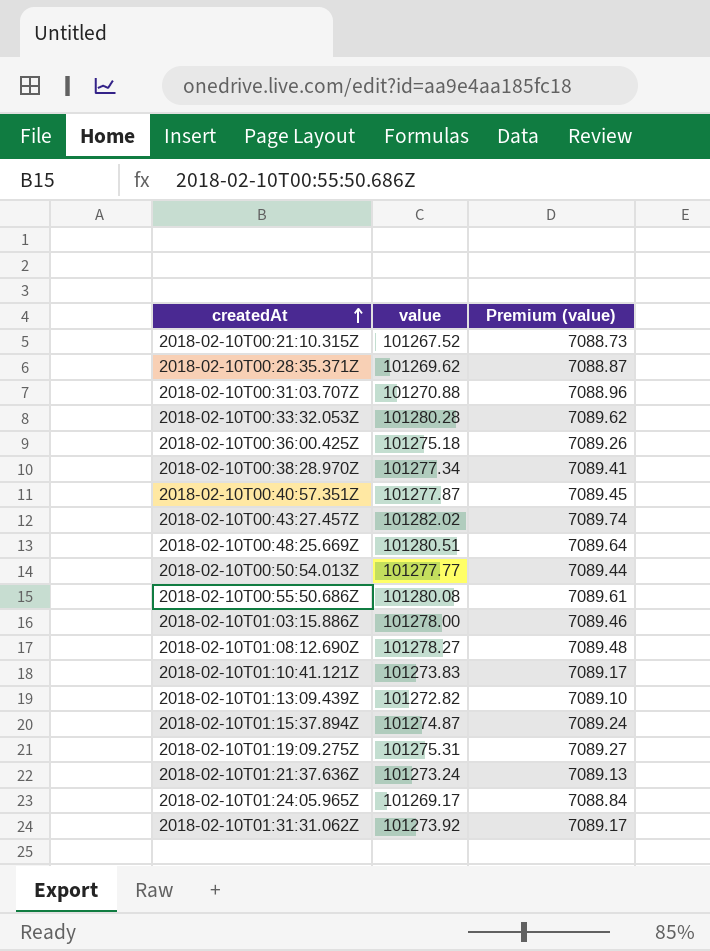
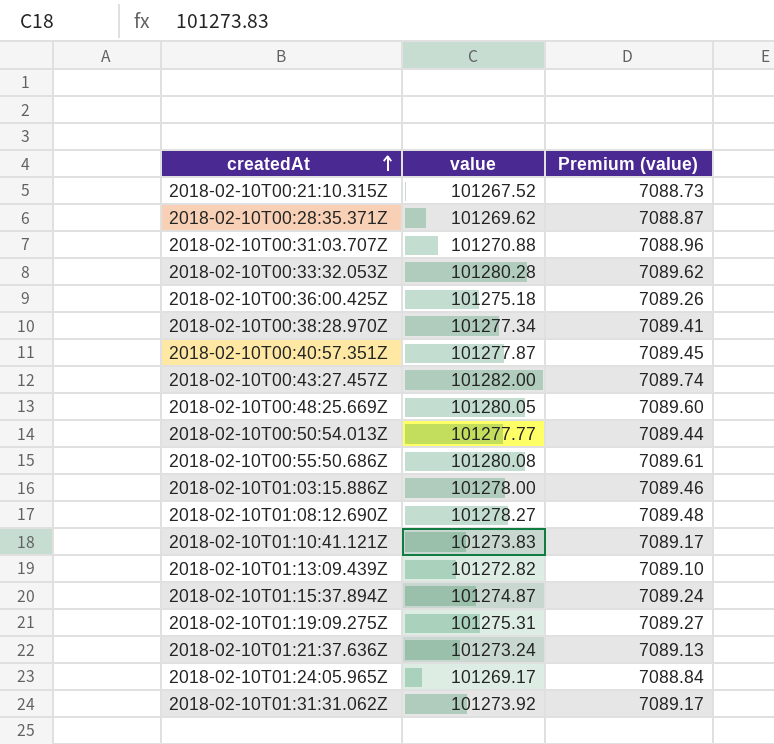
2018-02-10T00:43:27.457Z | value: 101282.02 -> 101282.00
2018-02-10T00:48:25.669Z | value: 101280.51 -> 101280.05
2018-02-10T00:48:25.669Z | Premium (value): 7089.64 -> 7089.60

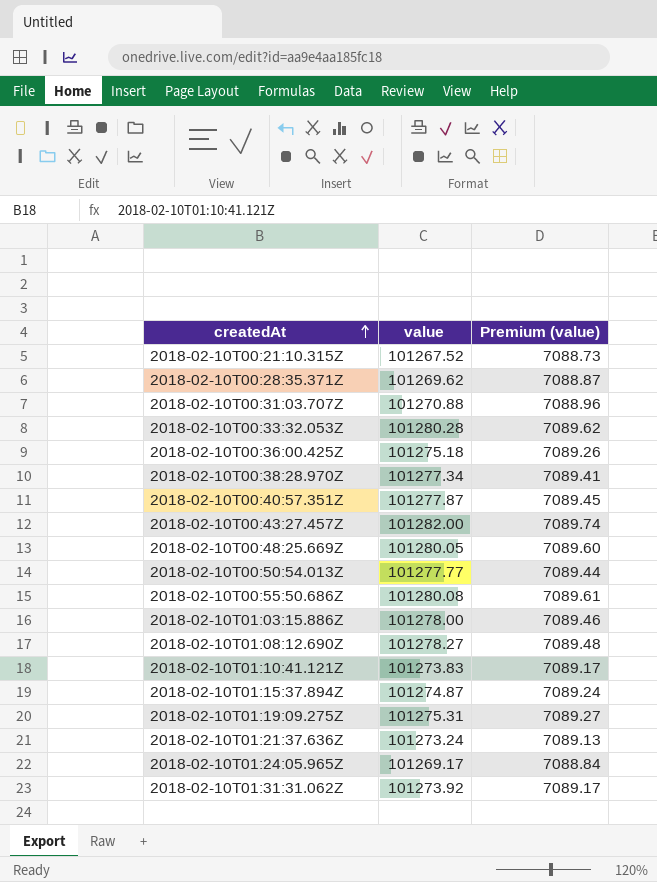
row 2018-02-10T01:13:09.439Z: 101272.82 | 7089.10 -> none

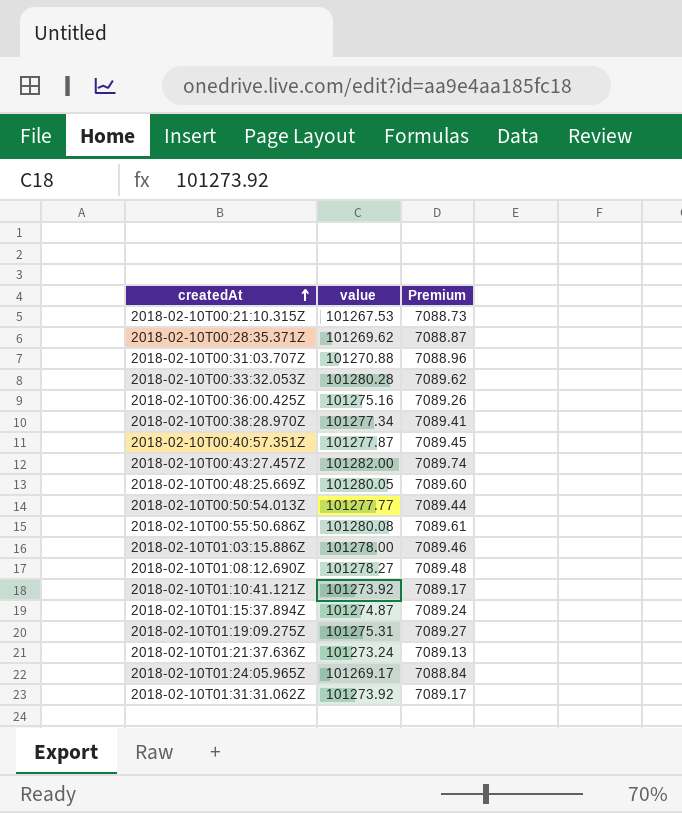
column name: Premium (value) -> Premium
2018-02-10T00:21:10.315Z | value: 101267.52 -> 101267.53
2018-02-10T00:36:00.425Z | value: 101275.18 -> 101275.16
2018-02-10T01:10:41.121Z | value: 101273.83 -> 101273.92

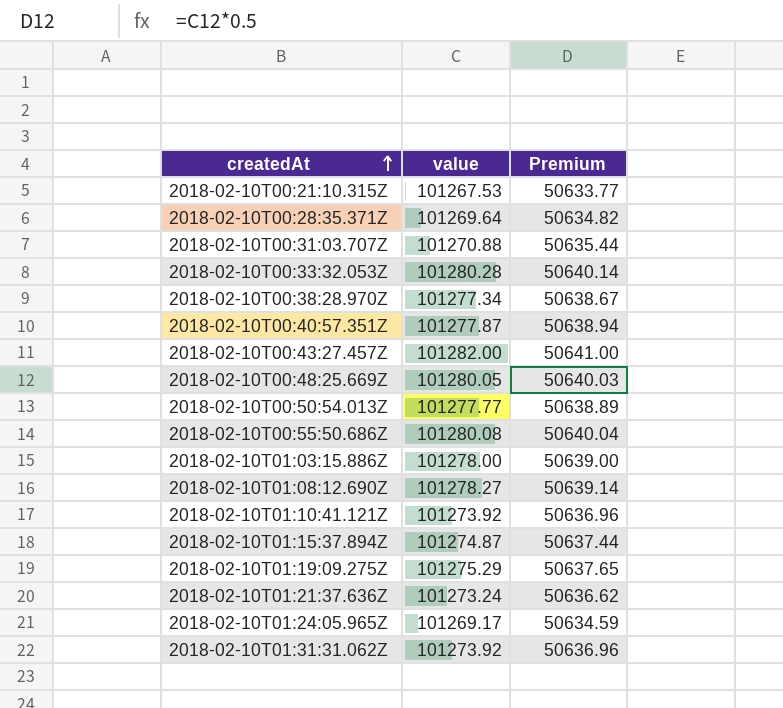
column Premium | formula: [value] * 0.07 -> [value] * 0.5
row 2018-02-10T00:36:00.425Z: 101275.16 | 7089.26 -> none
2018-02-10T00:28:35.371Z | value: 101269.62 -> 101269.64
2018-02-10T01:19:09.275Z | value: 101275.31 -> 101275.29

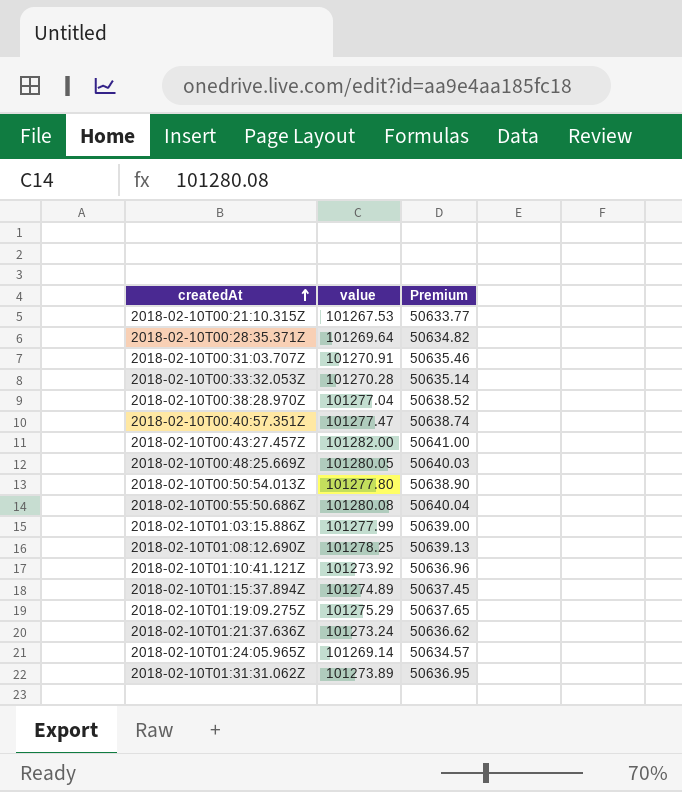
2018-02-10T00:31:03.707Z | value: 101270.88 -> 101270.91
2018-02-10T00:31:03.707Z | Premium: 50635.44 -> 50635.46
2018-02-10T00:33:32.053Z | value: 101280.28 -> 101270.28
2018-02-10T00:33:32.053Z | Premium: 50640.14 -> 50635.14
2018-02-10T00:38:28.970Z | value: 101277.34 -> 101277.04
2018-02-10T00:38:28.970Z | Premium: 50638.67 -> 50638.52
2018-02-10T00:40:57.351Z | value: 101277.87 -> 101277.47
2018-02-10T00:40:57.351Z | Premium: 50638.94 -> 50638.74
2018-02-10T00:50:54.013Z | value: 101277.77 -> 101277.80
2018-02-10T00:50:54.013Z | Premium: 50638.89 -> 50638.90
2018-02-10T01:03:15.886Z | value: 101278.00 -> 101277.99
2018-02-10T01:08:12.690Z | value: 101278.27 -> 101278.25
2018-02-10T01:08:12.690Z | Premium: 50639.14 -> 50639.13
2018-02-10T01:15:37.894Z | value: 101274.87 -> 101274.89
2018-02-10T01:15:37.894Z | Premium: 50637.44 -> 50637.45
2018-02-10T01:24:05.965Z | value: 101269.17 -> 101269.14
2018-02-10T01:24:05.965Z | Premium: 50634.59 -> 50634.57
2018-02-10T01:31:31.062Z | value: 101273.92 -> 101273.89
2018-02-10T01:31:31.062Z | Premium: 50636.96 -> 50636.95

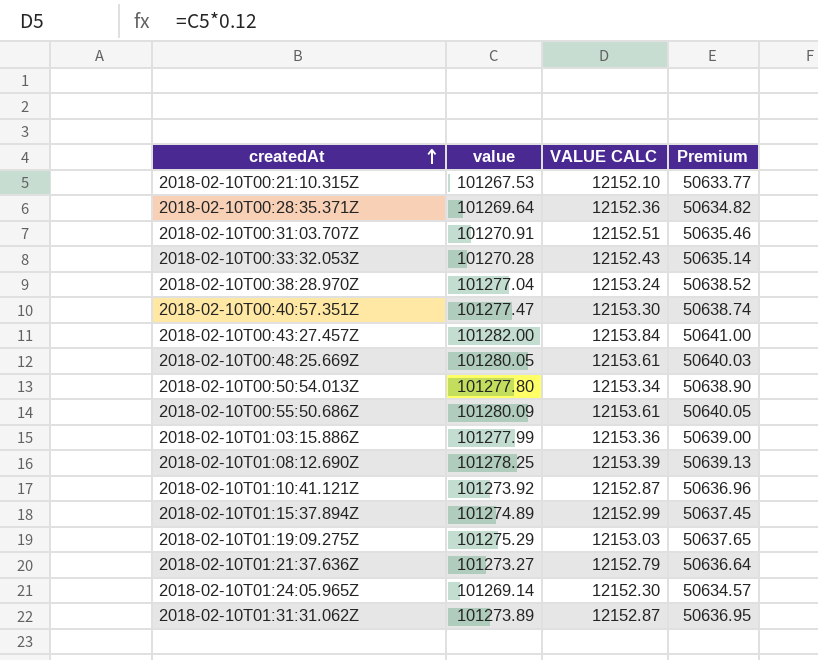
column VALUE CALC | formula: none -> [value] * 0.12
2018-02-10T00:55:50.686Z | value: 101280.08 -> 101280.09
2018-02-10T00:55:50.686Z | Premium: 50640.04 -> 50640.05
2018-02-10T01:21:37.636Z | value: 101273.24 -> 101273.27
2018-02-10T01:21:37.636Z | Premium: 50636.62 -> 50636.64

